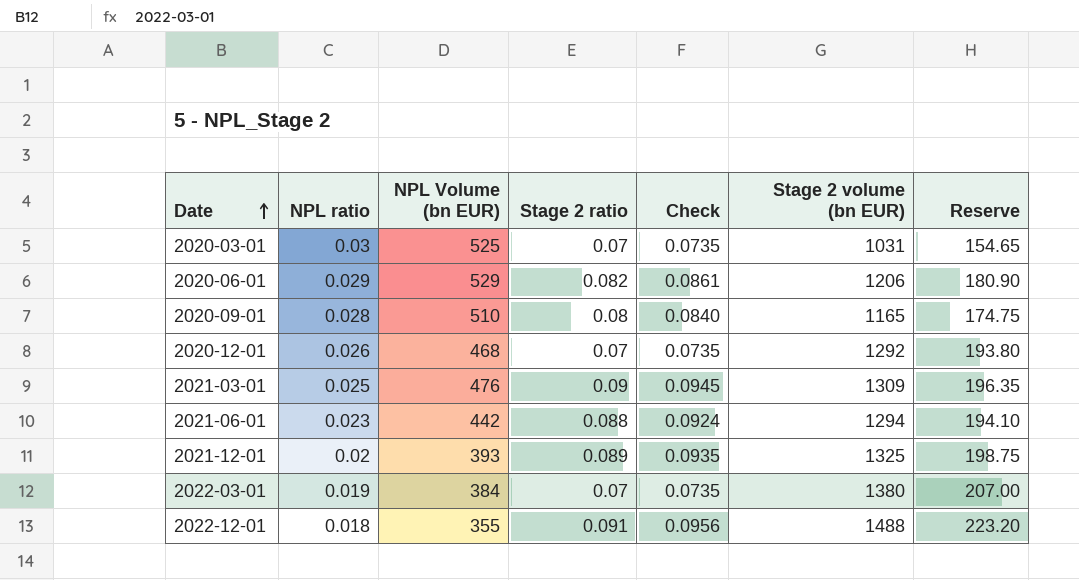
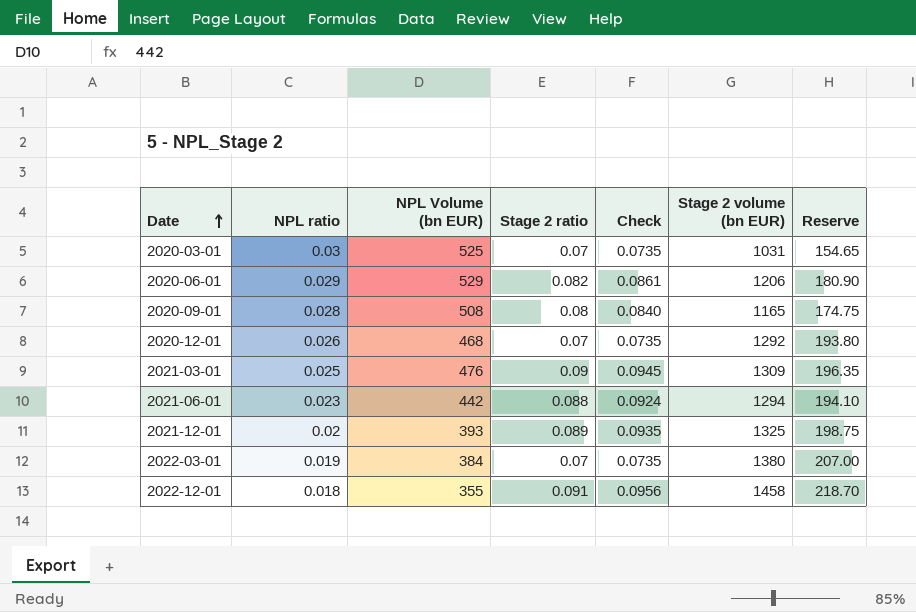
2020-09-01 | NPL Volume (bn EUR): 510 -> 508
2022-12-01 | Stage 2 volume (bn EUR): 1488 -> 1458
2022-12-01 | Reserve: 223.20 -> 218.70

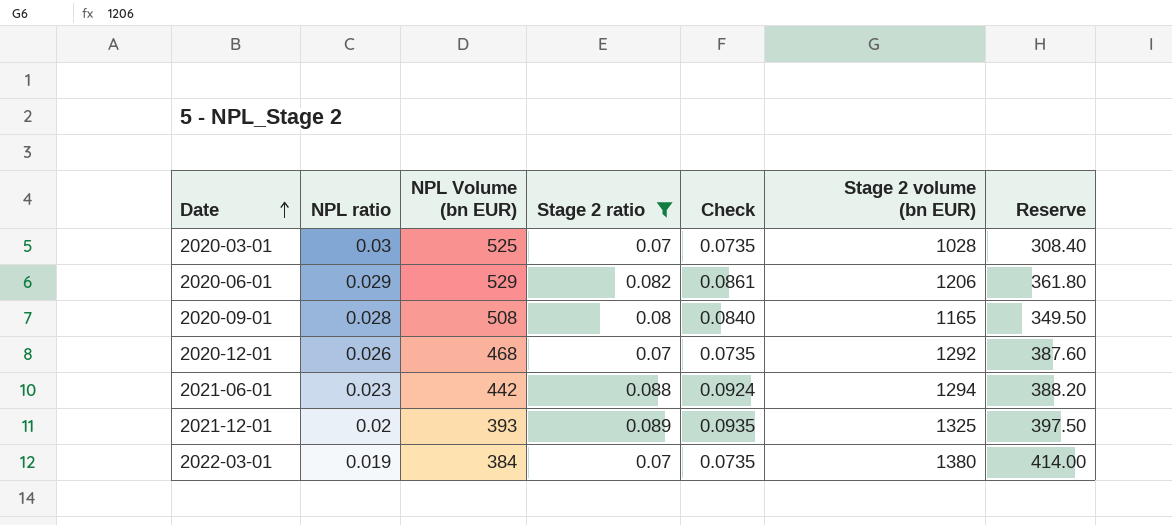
filter: none -> Stage 2 ratio <= 0.089
column Reserve | formula: [Stage 2 volume (bn EUR)] * 0.15 -> [Stage 2 volume (bn EUR)] * 0.3
2020-03-01 | Stage 2 volume (bn EUR): 1031 -> 1028

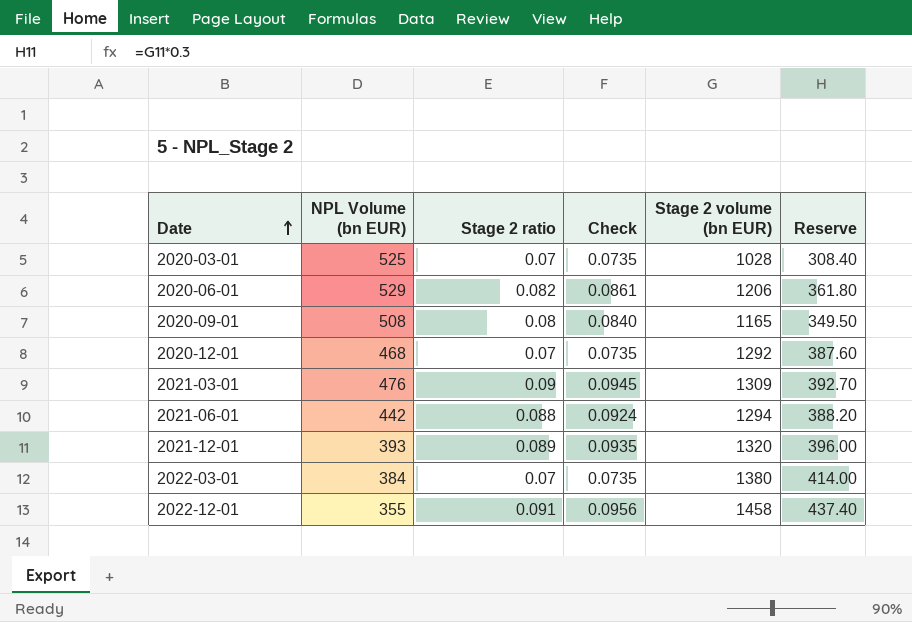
filter: Stage 2 ratio <= 0.089 -> none
column NPL ratio | position: 2 -> none
2021-12-01 | Stage 2 volume (bn EUR): 1325 -> 1320
2021-12-01 | Reserve: 397.50 -> 396.00

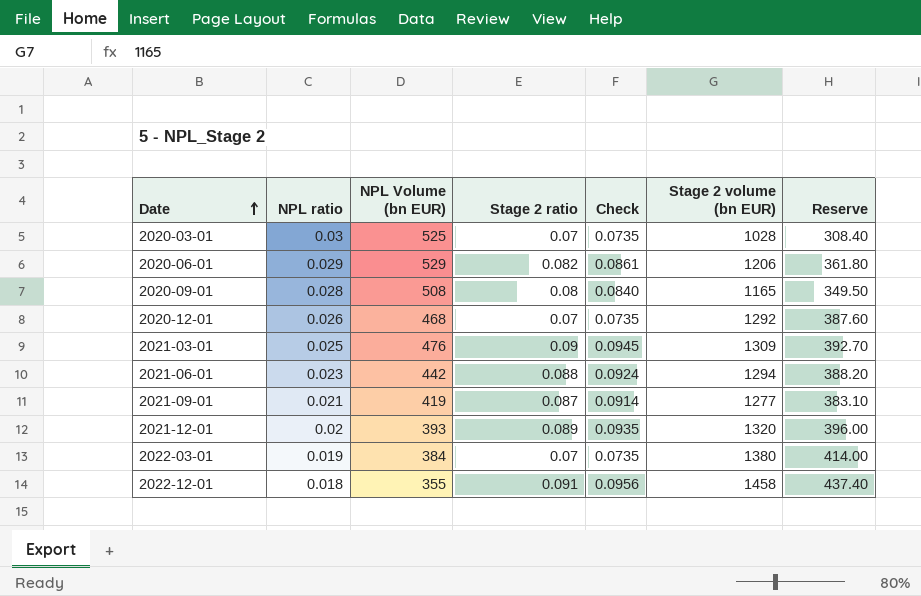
column NPL ratio | position: none -> 2
row 2021-09-01: none -> 0.021 | 419 | 0.087 | 0.0914 | 1277 | 383.10

